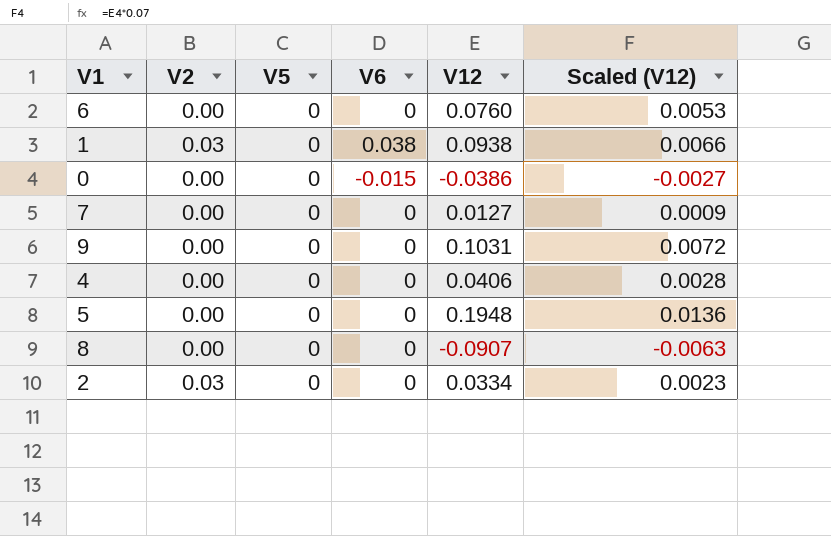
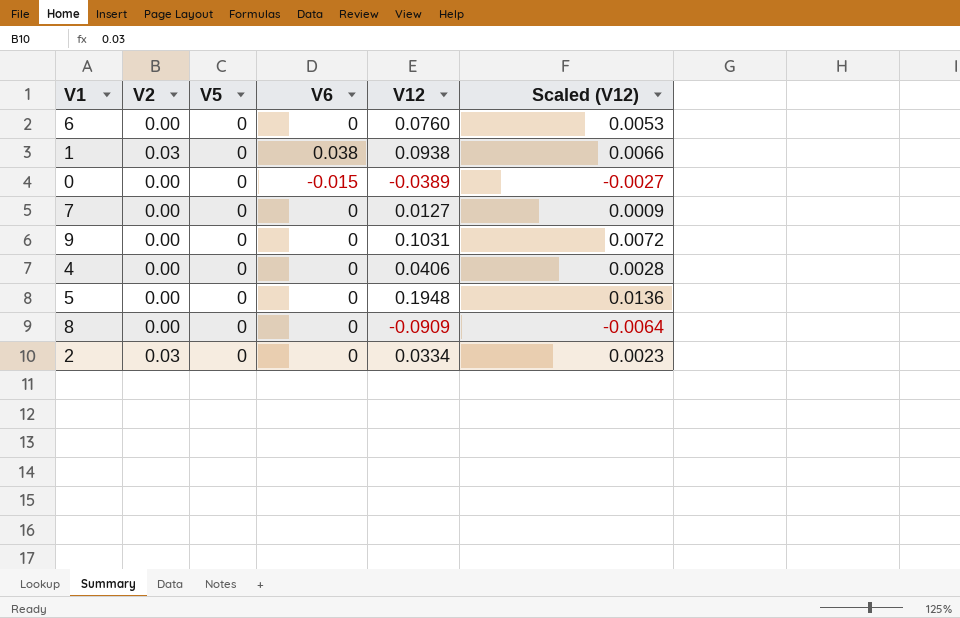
0 | V12: -0.0386 -> -0.0389
8 | V12: -0.0907 -> -0.0909
8 | Scaled (V12): -0.0063 -> -0.0064

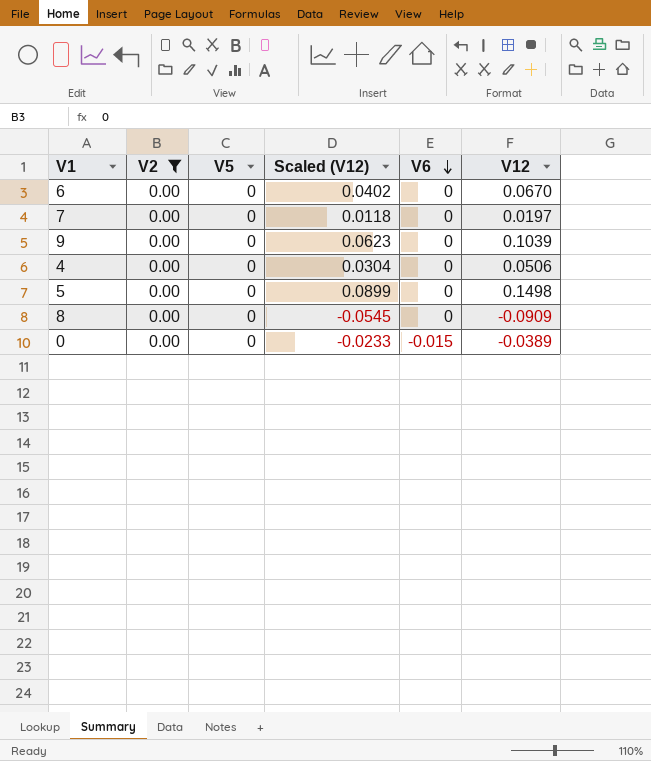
filter: none -> V2 = 0.00
row order: none -> V6 descending
column Scaled (V12) | formula: [V12] * 0.07 -> [V12] * 0.6
column Scaled (V12) | position: 6 -> 4
6 | V12: 0.0760 -> 0.0670
7 | V12: 0.0127 -> 0.0197
9 | V12: 0.1031 -> 0.1039
4 | V12: 0.0406 -> 0.0506
5 | V12: 0.1948 -> 0.1498

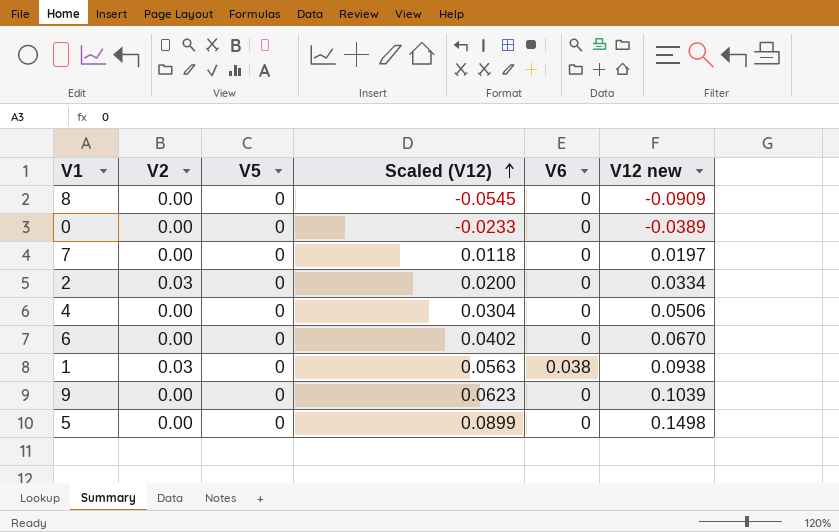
filter: V2 = 0.00 -> none
row order: V6 descending -> Scaled (V12) ascending
column name: V12 -> V12 new
0 | V6: -0.015 -> 0

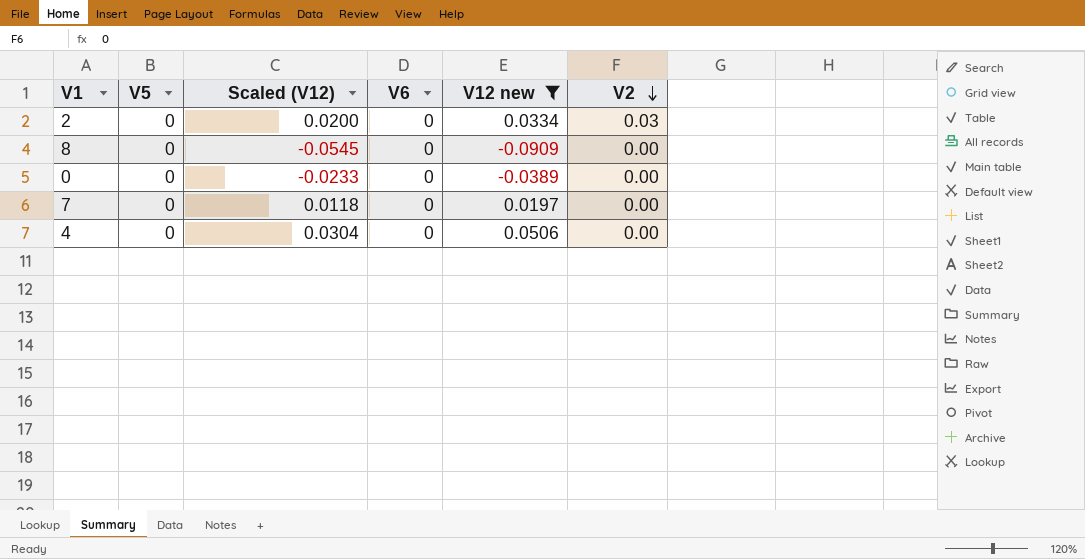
filter: none -> V12 new <= 0.0506
row order: Scaled (V12) ascending -> V2 descending
column V2 | position: 2 -> 6

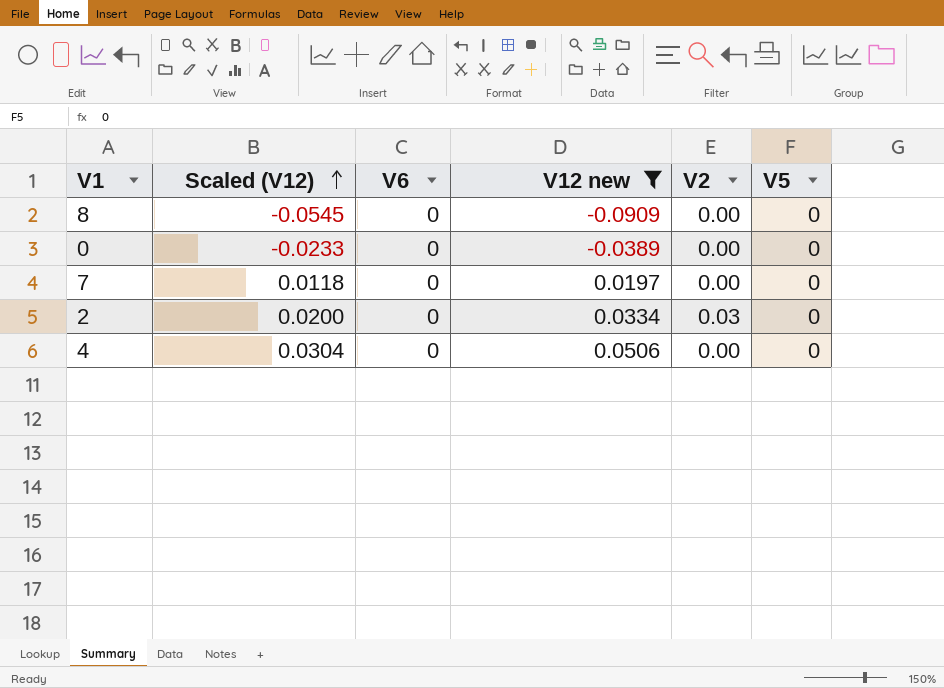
row order: V2 descending -> Scaled (V12) ascending
column V5 | position: 2 -> 6

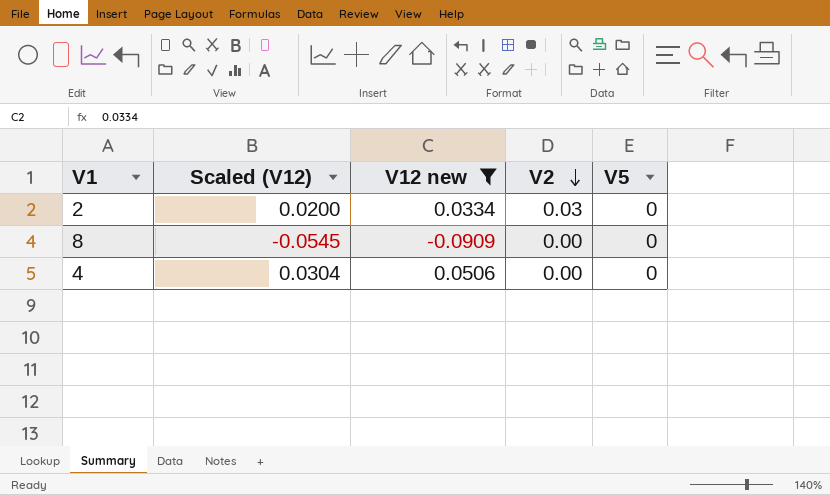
row order: Scaled (V12) ascending -> V2 descending
column V6 | position: 3 -> none
row 0: -0.0233 | 0 | -0.0389 | 0.00 | 0 -> none
row 7: 0.0118 | 0 | 0.0197 | 0.00 | 0 -> none

